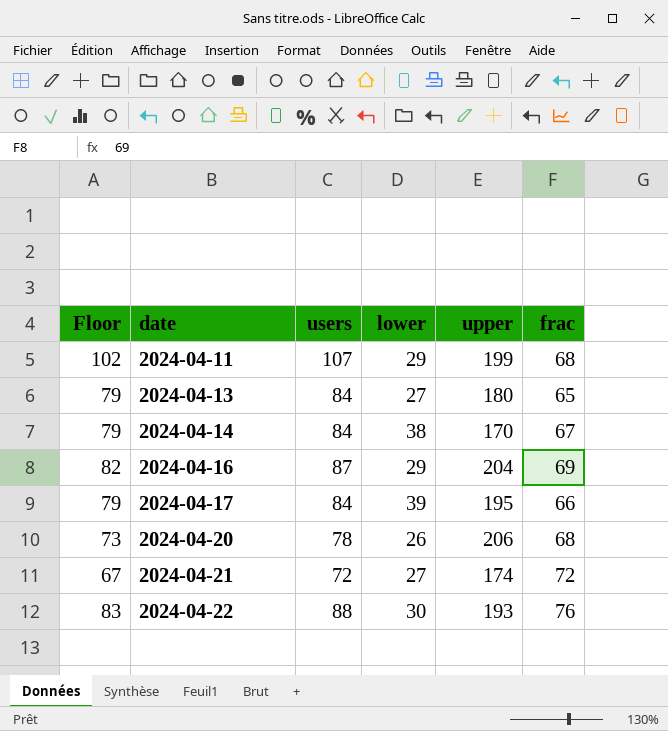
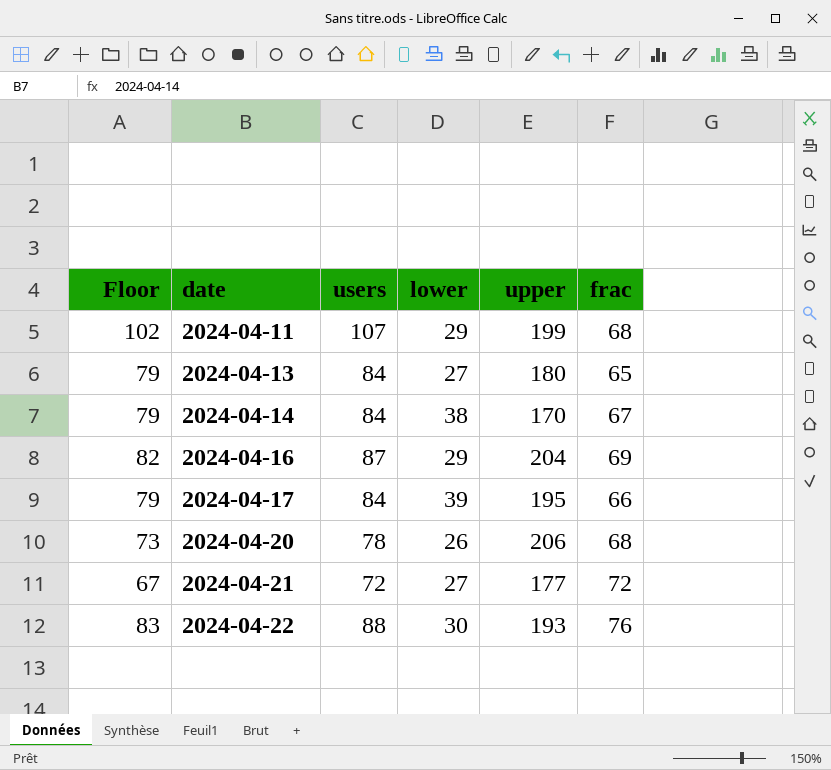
2024-04-21 | upper: 174 -> 177

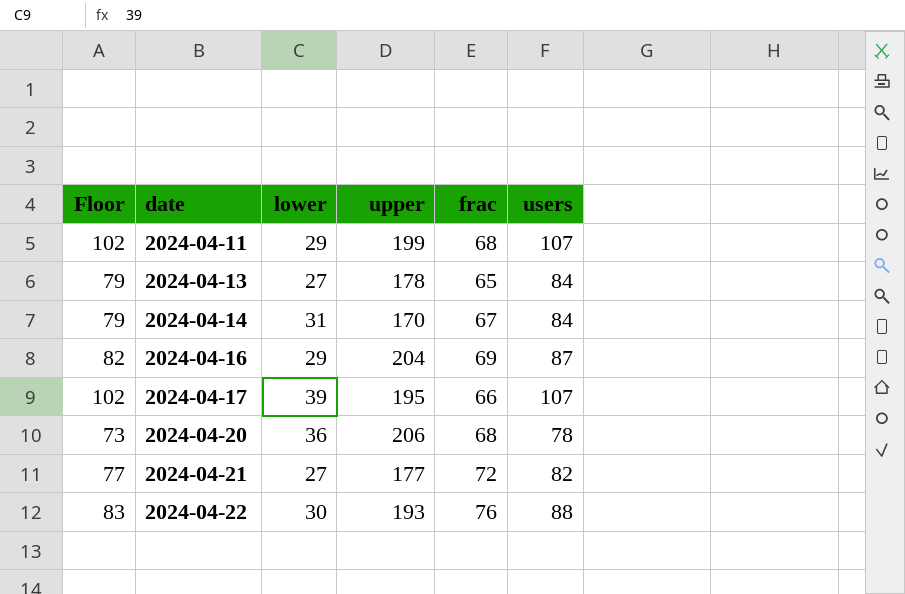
column users | position: 3 -> 6
2024-04-13 | upper: 180 -> 178
2024-04-14 | lower: 38 -> 31
2024-04-17 | Floor: 79 -> 102
2024-04-17 | users: 84 -> 107
2024-04-20 | lower: 26 -> 36
2024-04-21 | Floor: 67 -> 77
2024-04-21 | users: 72 -> 82

